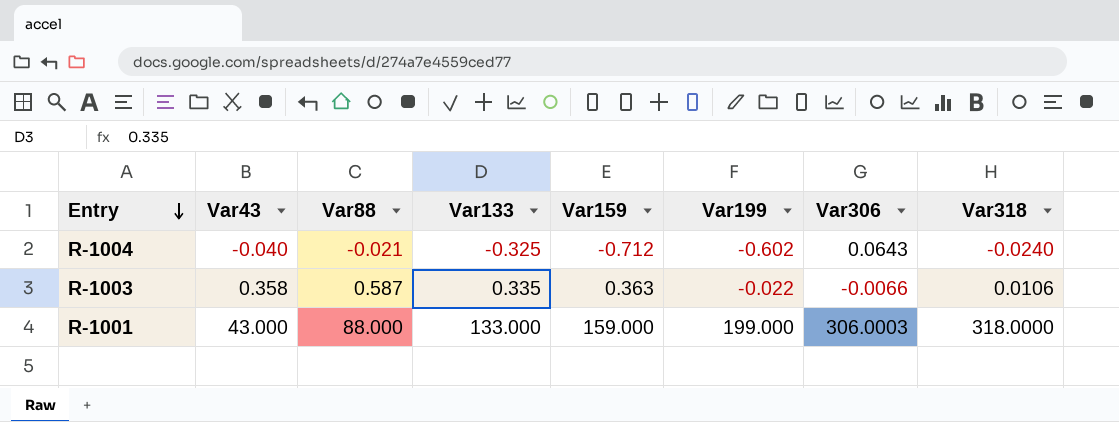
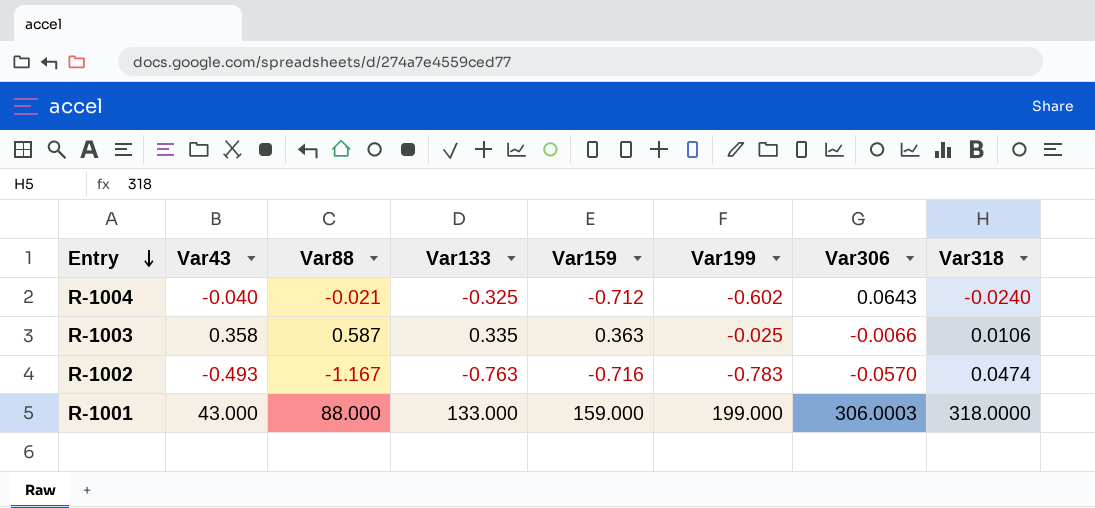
R-1003 | Var199: -0.022 -> -0.025
row R-1002: none -> -0.493 | -1.167 | -0.763 | -0.716 | -0.783 | -0.0570 | 0.0474

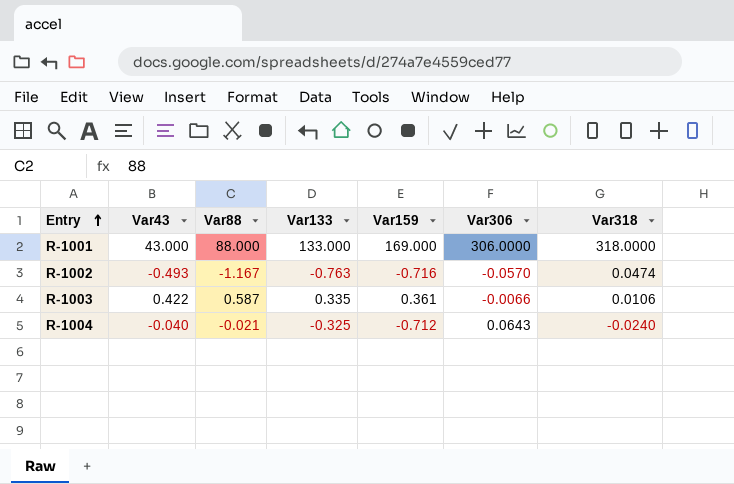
row order: Entry descending -> Entry ascending
column Var199 | position: 6 -> none
R-1001 | Var159: 159.000 -> 169.000
R-1001 | Var306: 306.0003 -> 306.0000
R-1003 | Var43: 0.358 -> 0.422
R-1003 | Var159: 0.363 -> 0.361

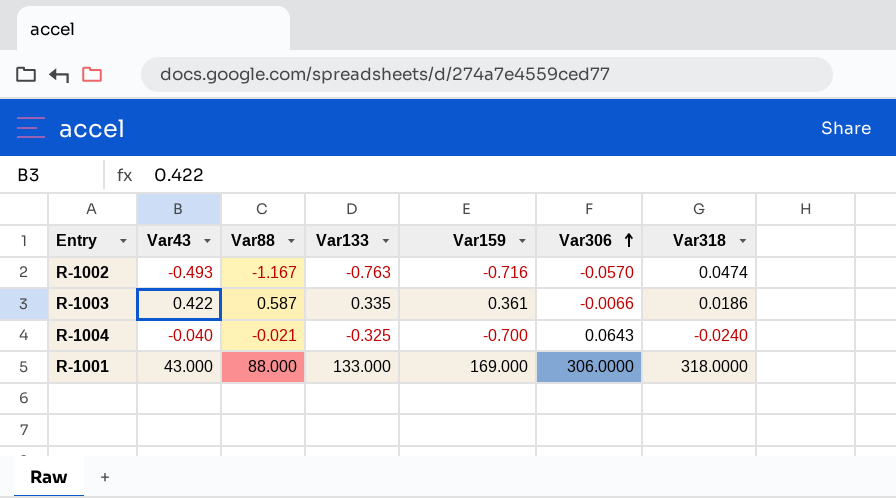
row order: Entry ascending -> Var306 ascending
R-1003 | Var318: 0.0106 -> 0.0186
R-1004 | Var159: -0.712 -> -0.700

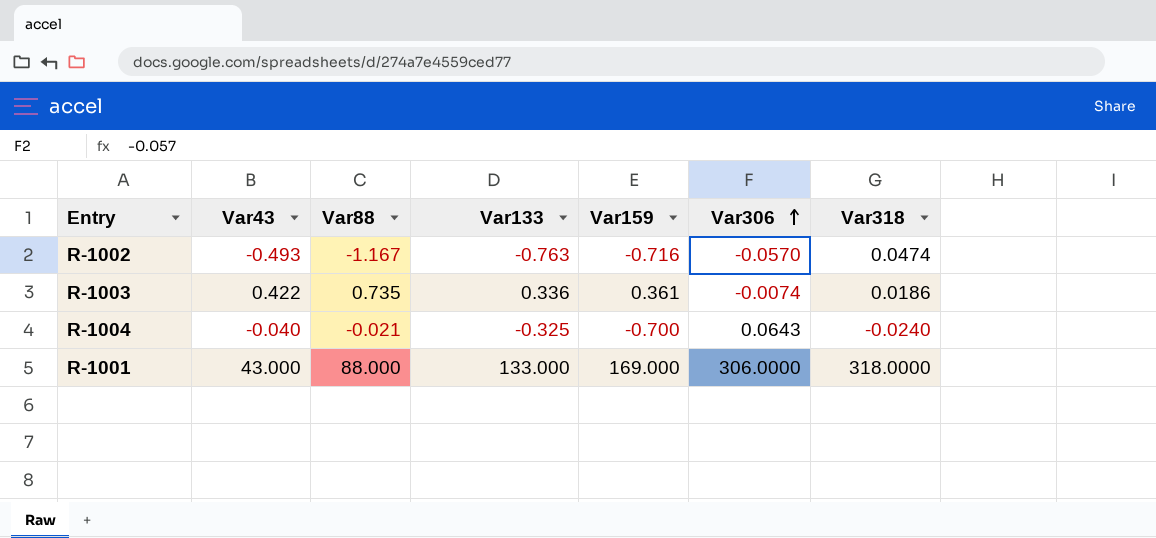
R-1003 | Var88: 0.587 -> 0.735
R-1003 | Var133: 0.335 -> 0.336
R-1003 | Var306: -0.0066 -> -0.0074

